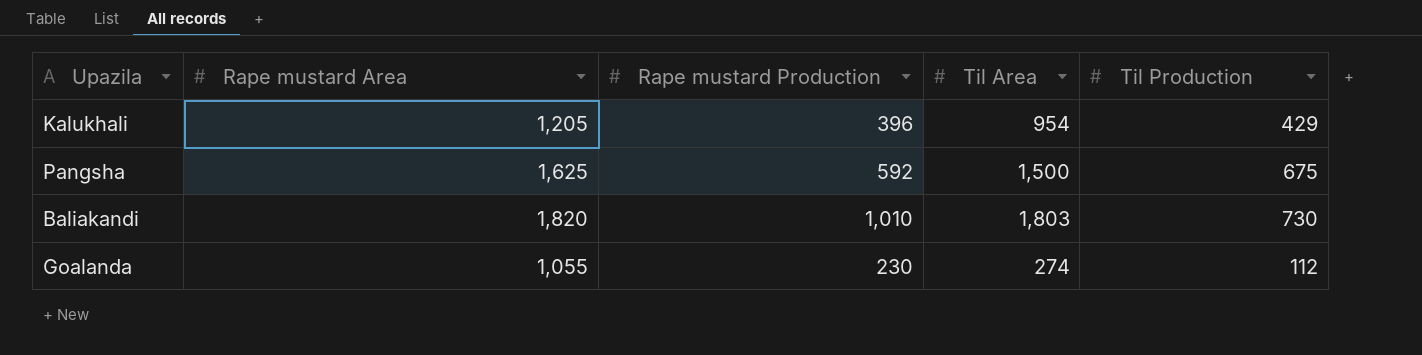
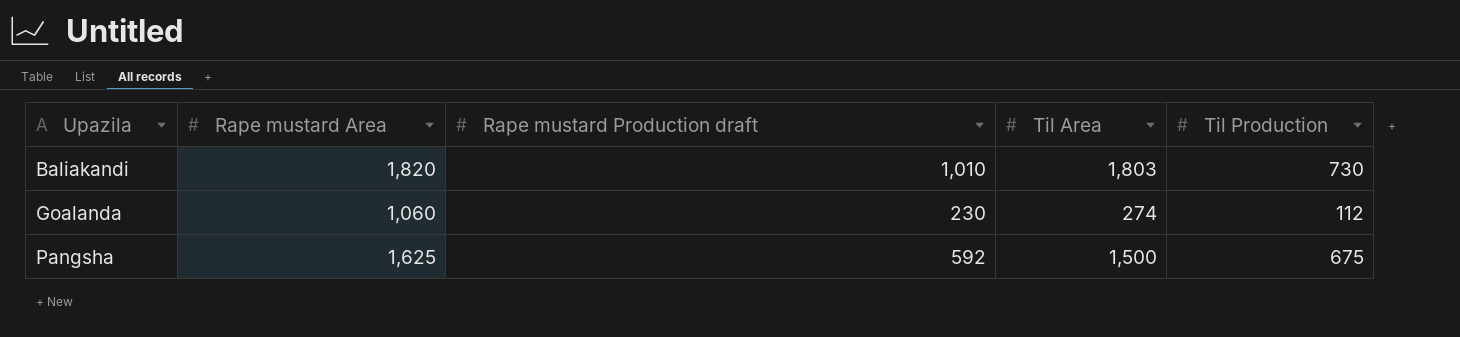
row order: none -> Upazila ascending
column name: Rape mustard Production -> Rape mustard Production draft
row Kalukhali: 1,205 | 396 | 954 | 429 -> none
Goalanda | Rape mustard Area: 1,055 -> 1,060

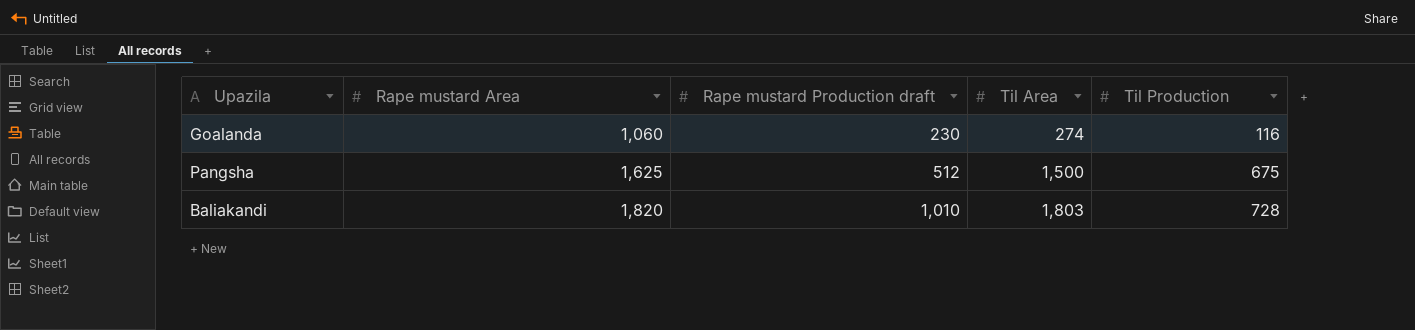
row order: Upazila ascending -> Rape mustard Area ascending
Goalanda | Til Production: 112 -> 116
Pangsha | Rape mustard Production draft: 592 -> 512
Baliakandi | Til Production: 730 -> 728

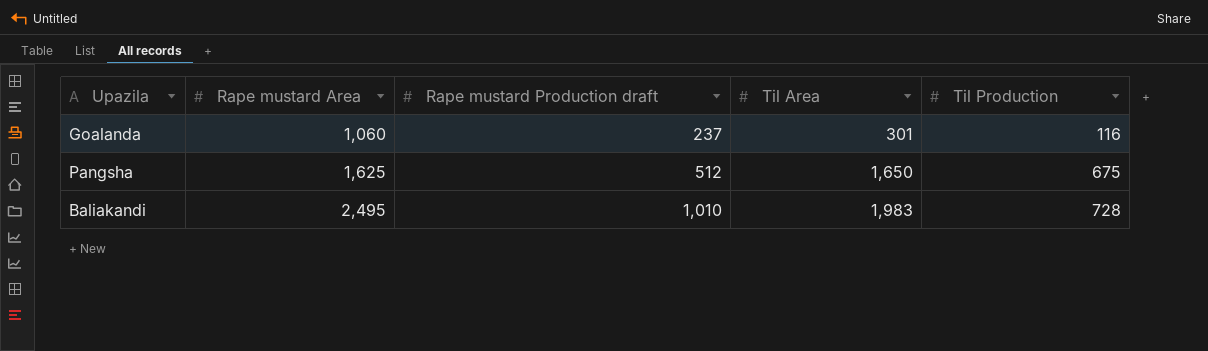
Goalanda | Rape mustard Production draft: 230 -> 237
Goalanda | Til Area: 274 -> 301
Pangsha | Til Area: 1,500 -> 1,650
Baliakandi | Rape mustard Area: 1,820 -> 2,495
Baliakandi | Til Area: 1,803 -> 1,983

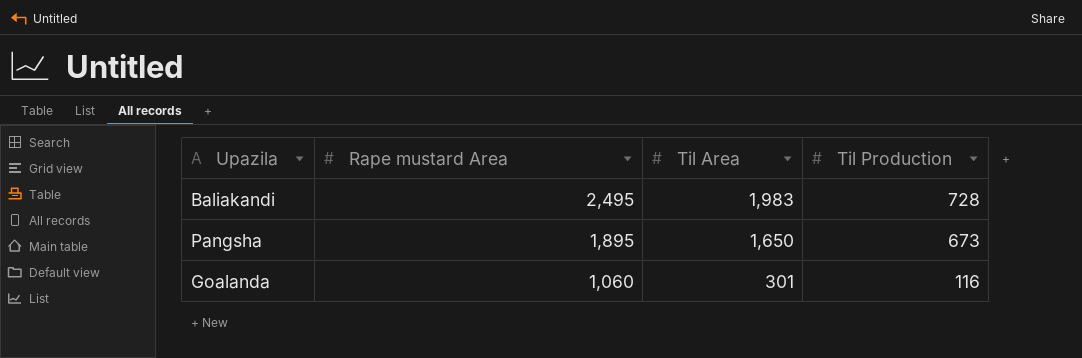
row order: Rape mustard Area ascending -> Rape mustard Area descending
column Rape mustard Production draft | position: 3 -> none
Pangsha | Rape mustard Area: 1,625 -> 1,895
Pangsha | Til Production: 675 -> 673

